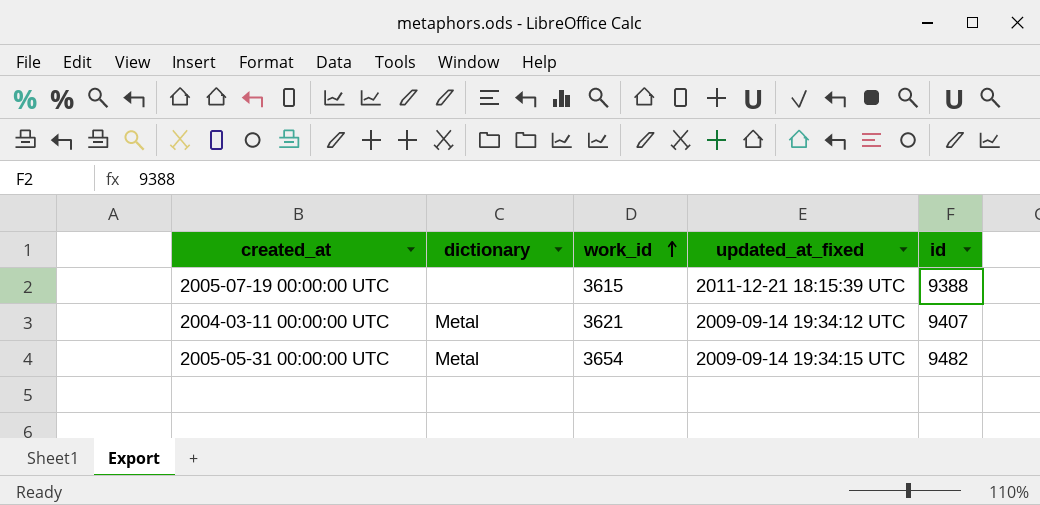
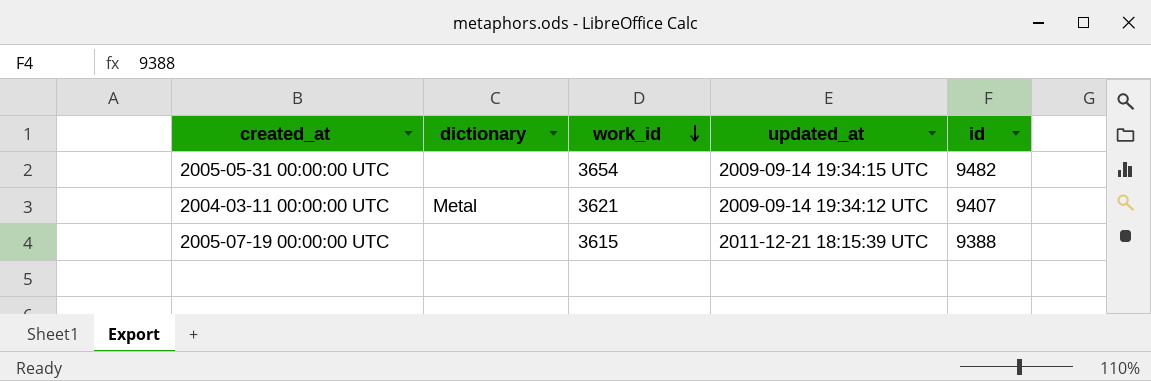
row order: work_id ascending -> work_id descending
column name: updated_at_fixed -> updated_at
2005-05-31 00:00:00 UTC | dictionary: Metal -> none

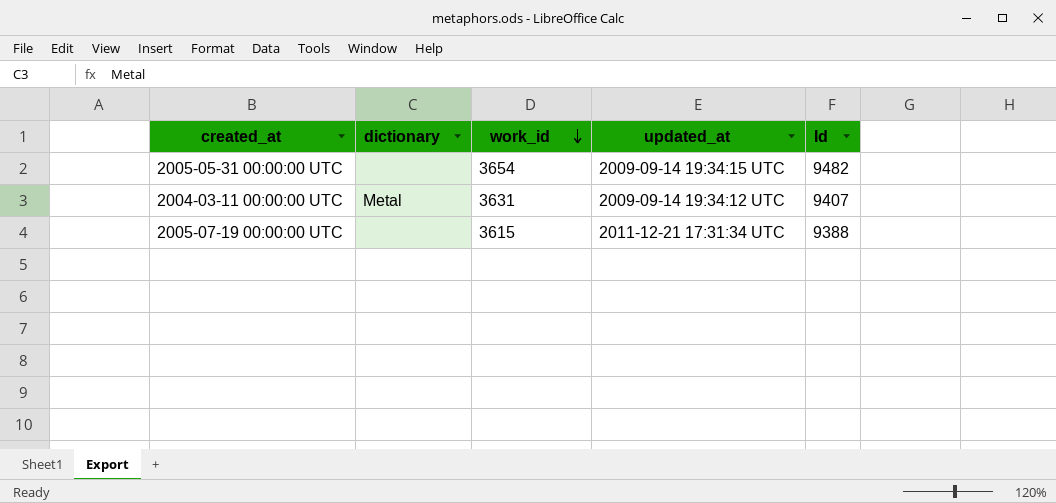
column name: id -> Id
2004-03-11 00:00:00 UTC | work_id: 3621 -> 3631
2005-07-19 00:00:00 UTC | updated_at: 2011-12-21 18:15:39 UTC -> 2011-12-21 17:31:34 UTC

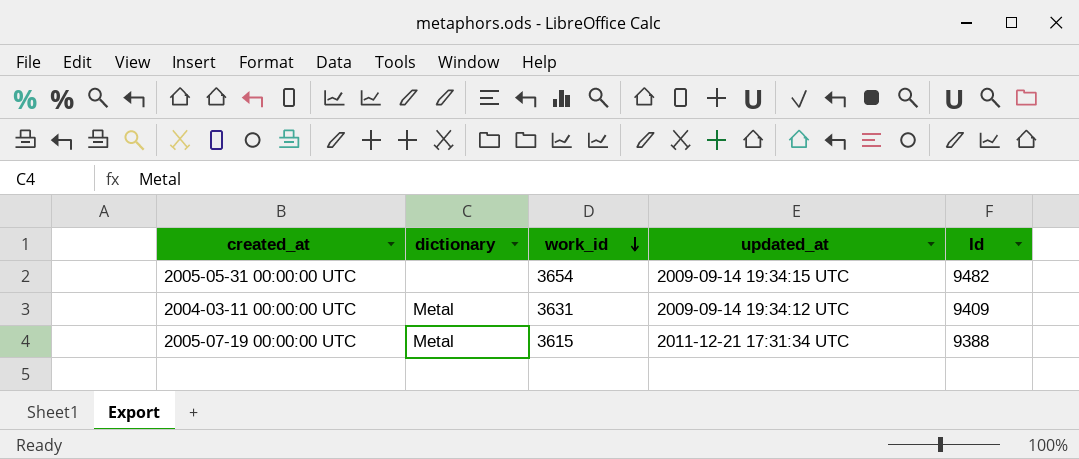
2004-03-11 00:00:00 UTC | Id: 9407 -> 9409
2005-07-19 00:00:00 UTC | dictionary: none -> Metal

